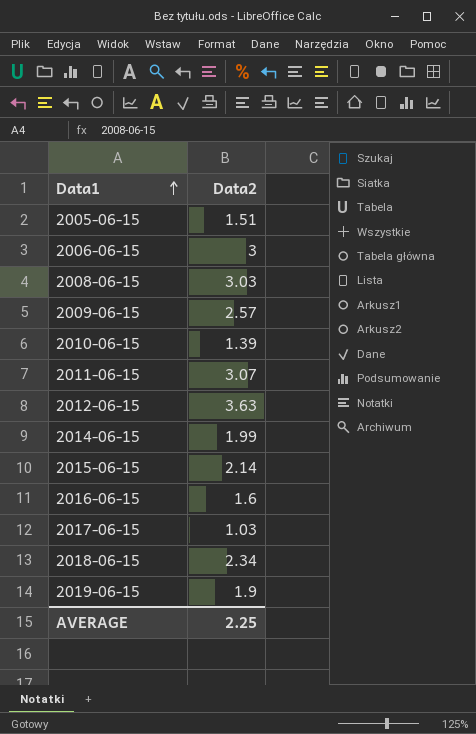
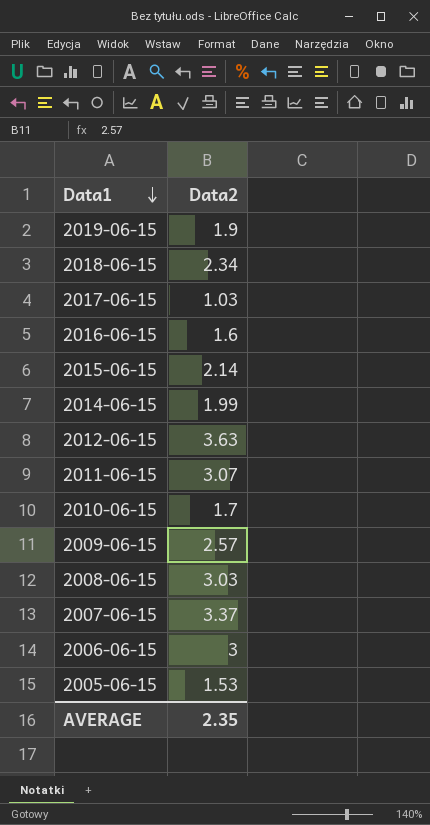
row order: Data1 ascending -> Data1 descending
2010-06-15 | Data2: 1.39 -> 1.7
row 2007-06-15: none -> 3.37
2005-06-15 | Data2: 1.51 -> 1.53
AVERAGE | Data2: 2.25 -> 2.35

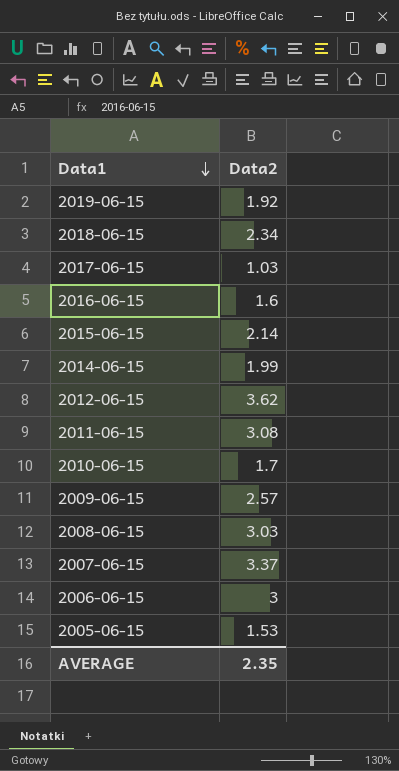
2019-06-15 | Data2: 1.9 -> 1.92
2012-06-15 | Data2: 3.63 -> 3.62
2011-06-15 | Data2: 3.07 -> 3.08

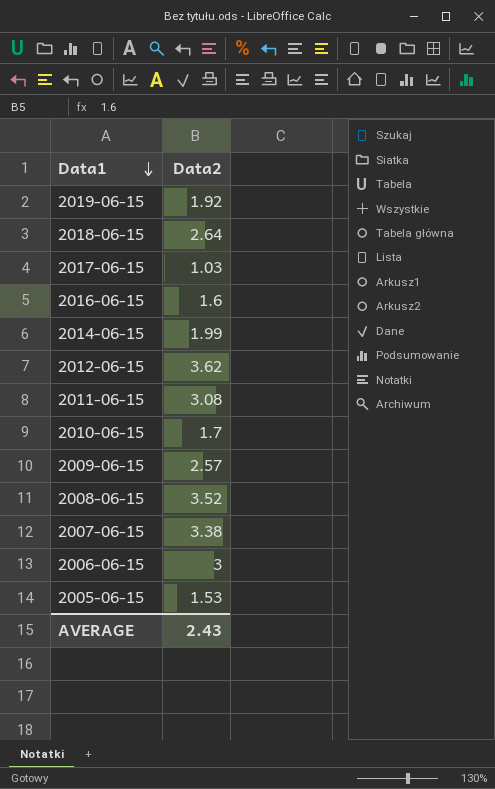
row 2015-06-15: 2.14 -> none
2018-06-15 | Data2: 2.34 -> 2.64
2008-06-15 | Data2: 3.03 -> 3.52
2007-06-15 | Data2: 3.37 -> 3.38
AVERAGE | Data2: 2.35 -> 2.43

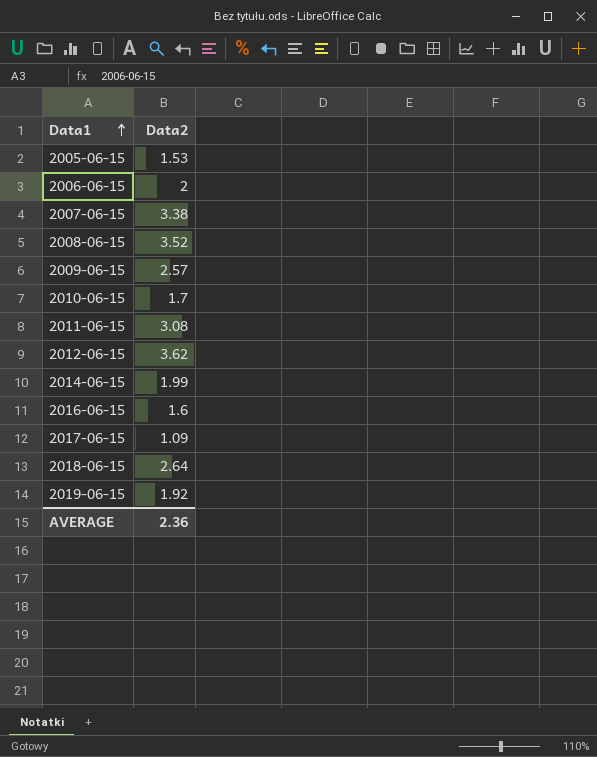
row order: Data1 descending -> Data1 ascending
2006-06-15 | Data2: 3 -> 2
2017-06-15 | Data2: 1.03 -> 1.09
AVERAGE | Data2: 2.43 -> 2.36

